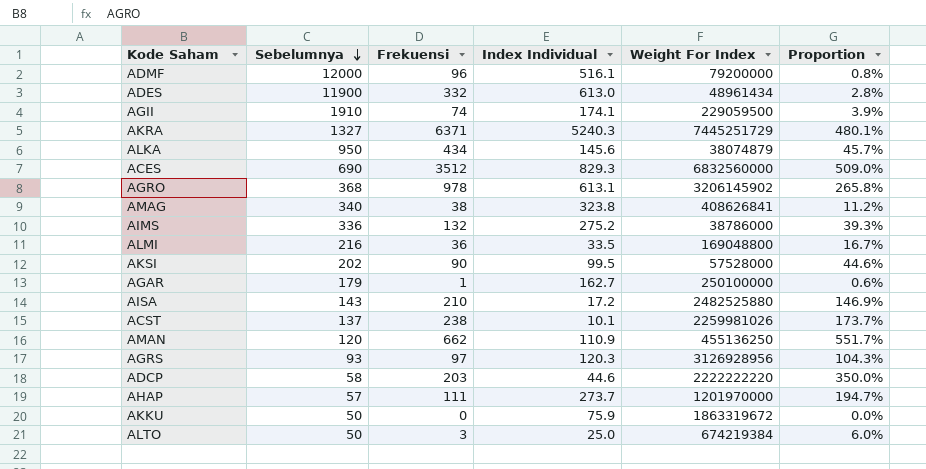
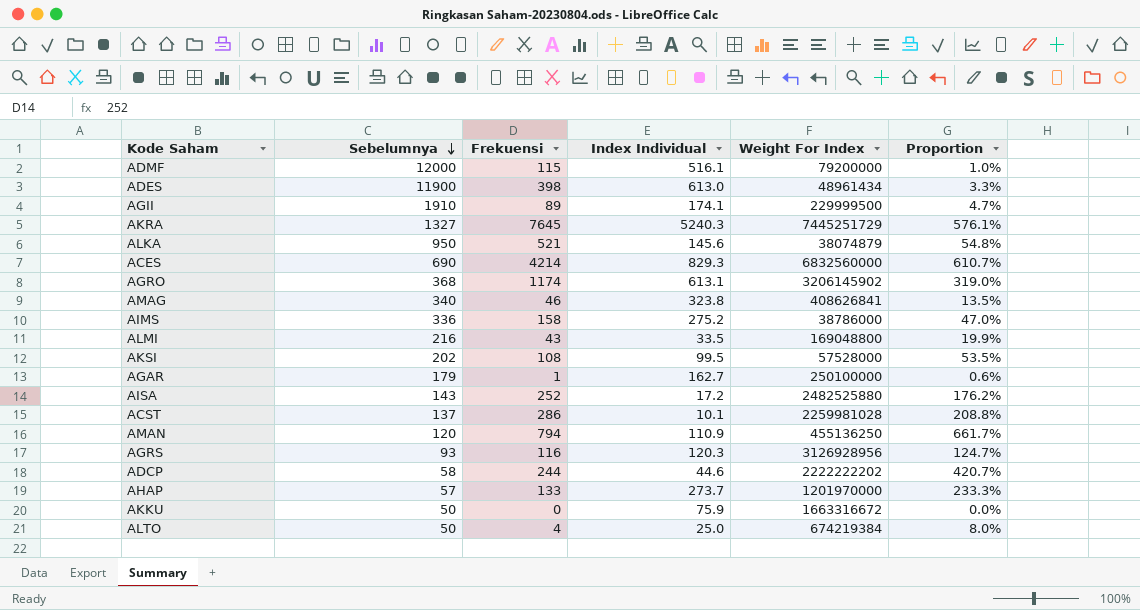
ADMF | Frekuensi: 96 -> 115
ADMF | Proportion: 0.8% -> 1.0%
ADES | Frekuensi: 332 -> 398
ADES | Proportion: 2.8% -> 3.3%
AGII | Frekuensi: 74 -> 89
AGII | Weight For Index: 229059500 -> 229999500
AGII | Proportion: 3.9% -> 4.7%
AKRA | Frekuensi: 6371 -> 7645
AKRA | Proportion: 480.1% -> 576.1%
ALKA | Frekuensi: 434 -> 521
ALKA | Proportion: 45.7% -> 54.8%
ACES | Frekuensi: 3512 -> 4214
ACES | Proportion: 509.0% -> 610.7%
AGRO | Frekuensi: 978 -> 1174
AGRO | Proportion: 265.8% -> 319.0%
AMAG | Frekuensi: 38 -> 46
AMAG | Proportion: 11.2% -> 13.5%
AIMS | Frekuensi: 132 -> 158
AIMS | Proportion: 39.3% -> 47.0%
ALMI | Frekuensi: 36 -> 43
ALMI | Proportion: 16.7% -> 19.9%
AKSI | Frekuensi: 90 -> 108
AKSI | Proportion: 44.6% -> 53.5%
AISA | Frekuensi: 210 -> 252
AISA | Proportion: 146.9% -> 176.2%
ACST | Frekuensi: 238 -> 286
ACST | Weight For Index: 2259981026 -> 2259981028
ACST | Proportion: 173.7% -> 208.8%
AMAN | Frekuensi: 662 -> 794
AMAN | Proportion: 551.7% -> 661.7%
AGRS | Frekuensi: 97 -> 116
AGRS | Proportion: 104.3% -> 124.7%
ADCP | Frekuensi: 203 -> 244
ADCP | Weight For Index: 2222222220 -> 2222222202
ADCP | Proportion: 350.0% -> 420.7%
AHAP | Frekuensi: 111 -> 133
AHAP | Proportion: 194.7% -> 233.3%
AKKU | Weight For Index: 1863319672 -> 1663316672
ALTO | Frekuensi: 3 -> 4
ALTO | Proportion: 6.0% -> 8.0%

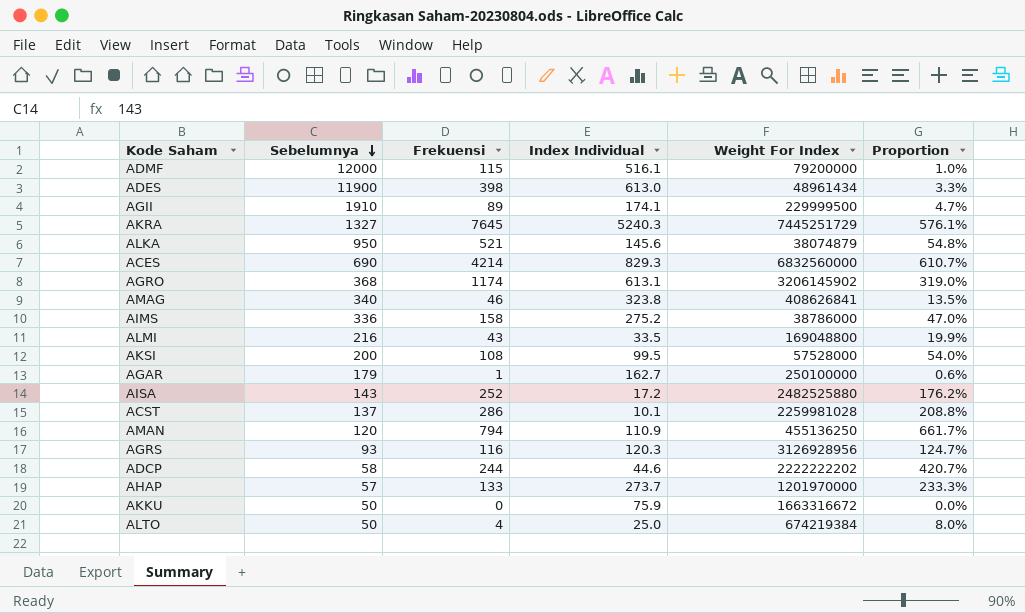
AKSI | Sebelumnya: 202 -> 200
AKSI | Proportion: 53.5% -> 54.0%

